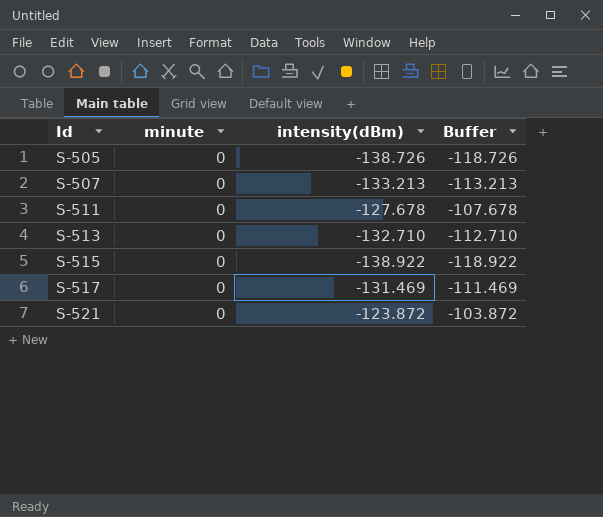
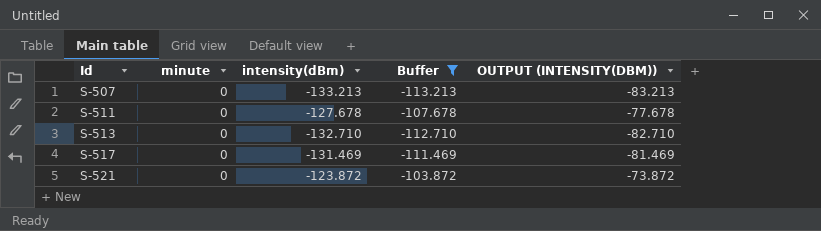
filter: none -> Buffer >= -113.213
column OUTPUT (INTENSITY(DBM)) | formula: none -> [intensity(dBm)] + 50

